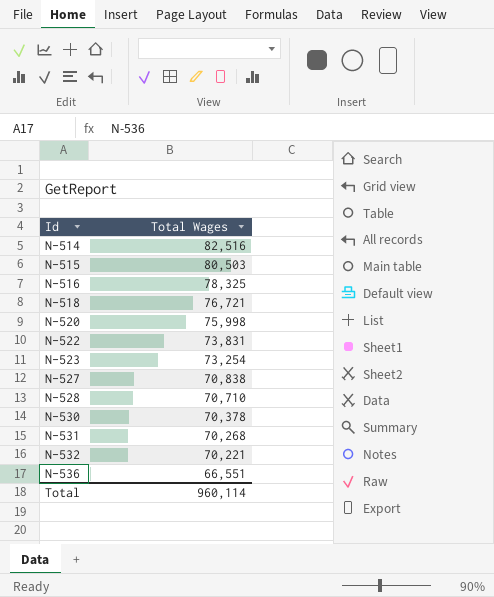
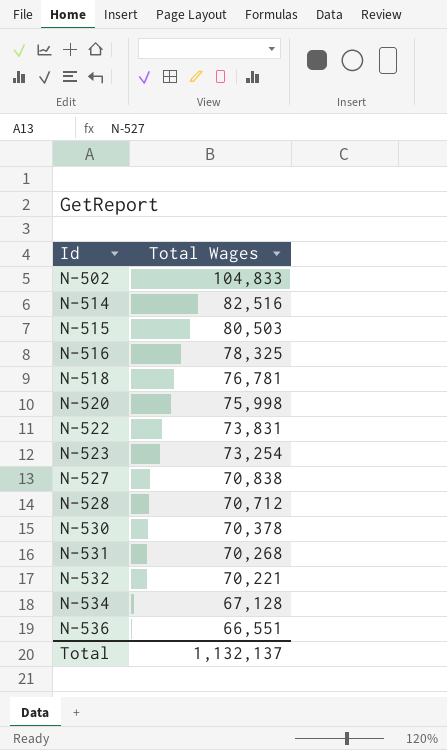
row N-502: none -> 104,833
N-518 | Total Wages: 76,721 -> 76,781
N-528 | Total Wages: 70,710 -> 70,712
row N-534: none -> 67,128
Total | Total Wages: 960,114 -> 1,132,137

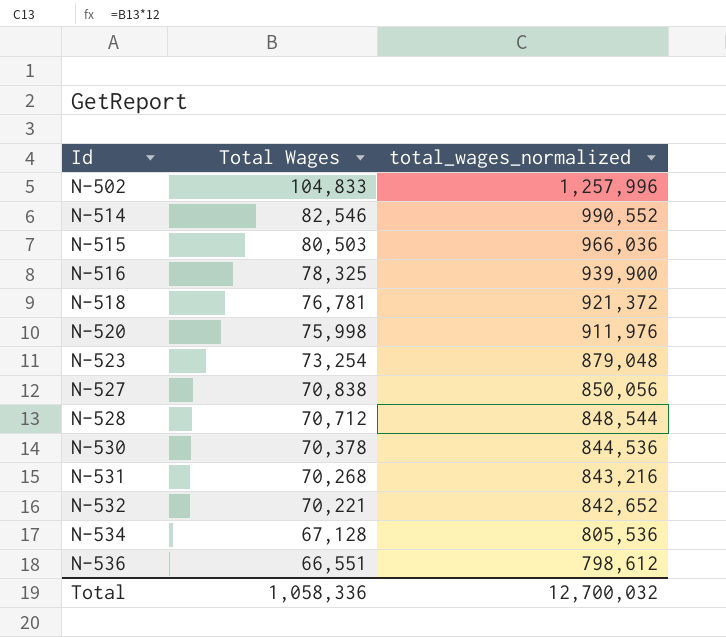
column total_wages_normalized | formula: none -> [Total Wages] * 12
row N-522: 73,831 -> none
N-514 | Total Wages: 82,516 -> 82,546
Total | Total Wages: 1,132,137 -> 1,058,336

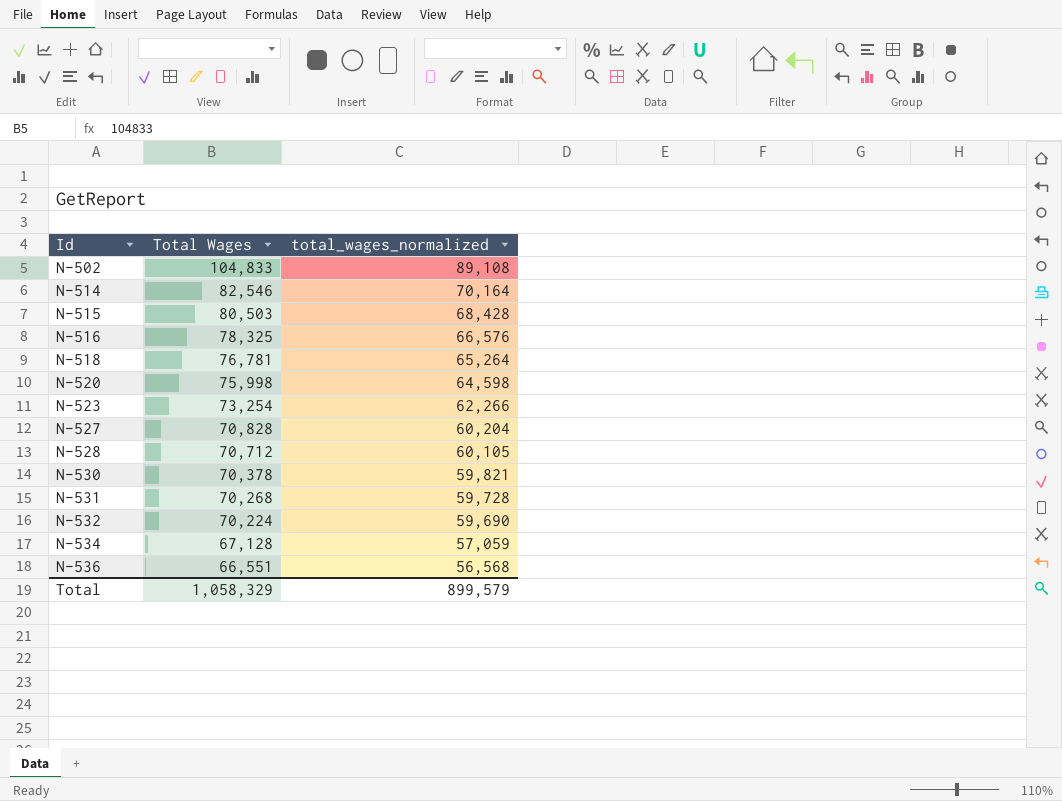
column total_wages_normalized | formula: [Total Wages] * 12 -> [Total Wages] * 0.85
N-527 | Total Wages: 70,838 -> 70,828
N-532 | Total Wages: 70,221 -> 70,224
Total | Total Wages: 1,058,336 -> 1,058,329
Total | total_wages_normalized: 12,700,032 -> 899,579

